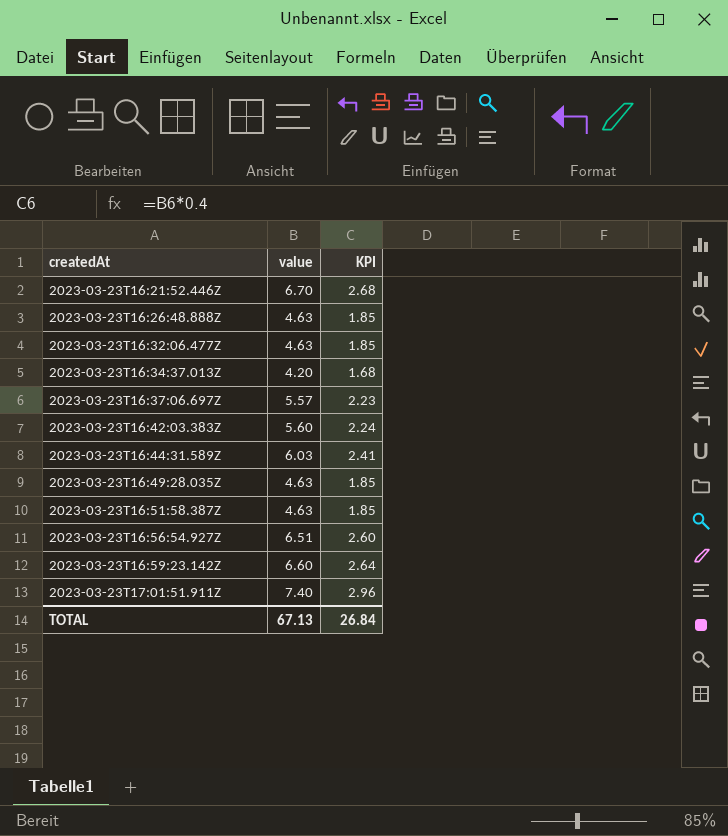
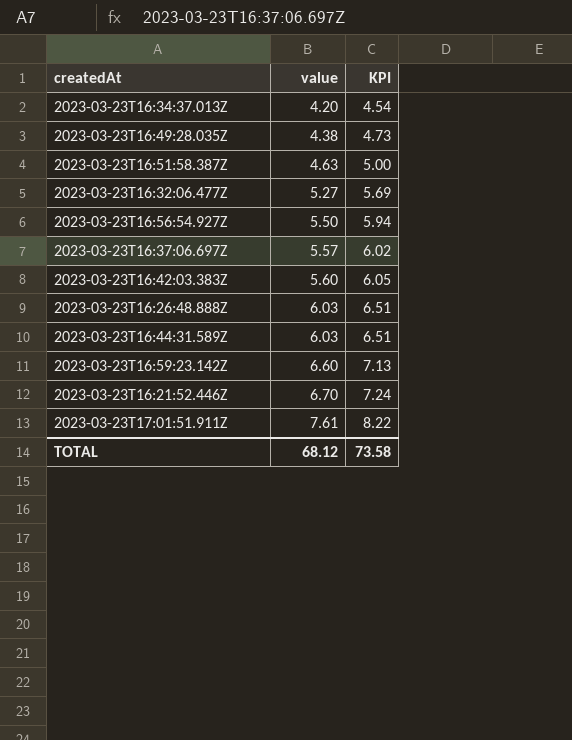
row order: createdAt ascending -> value ascending
column KPI | formula: [value] * 0.4 -> [value] * 1.08
2023-03-23T16:49:28.035Z | value: 4.63 -> 4.38
2023-03-23T16:32:06.477Z | value: 4.63 -> 5.27
2023-03-23T16:56:54.927Z | value: 6.51 -> 5.50
2023-03-23T16:26:48.888Z | value: 4.63 -> 6.03
2023-03-23T17:01:51.911Z | value: 7.40 -> 7.61
TOTAL | value: 67.13 -> 68.12
TOTAL | KPI: 26.84 -> 73.58

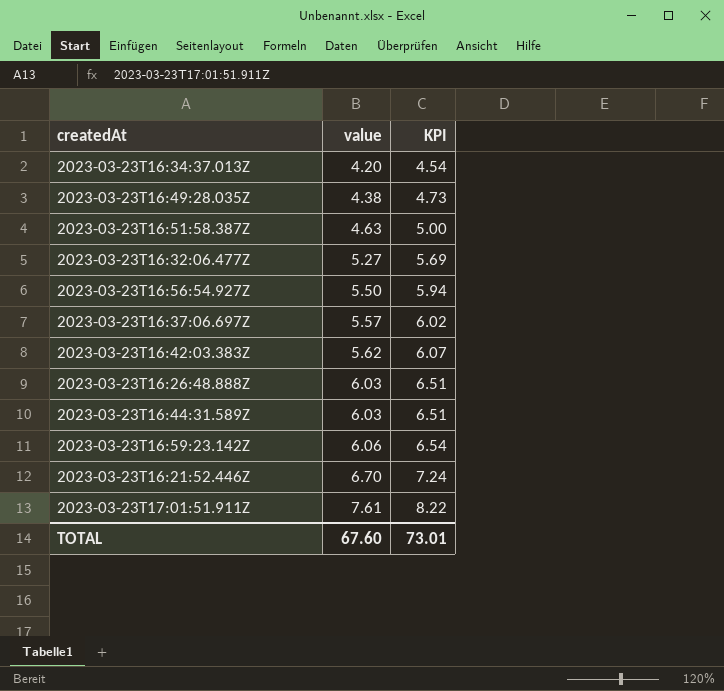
2023-03-23T16:42:03.383Z | value: 5.60 -> 5.62
2023-03-23T16:42:03.383Z | KPI: 6.05 -> 6.07
2023-03-23T16:59:23.142Z | value: 6.60 -> 6.06
2023-03-23T16:59:23.142Z | KPI: 7.13 -> 6.54
TOTAL | value: 68.12 -> 67.60
TOTAL | KPI: 73.58 -> 73.01

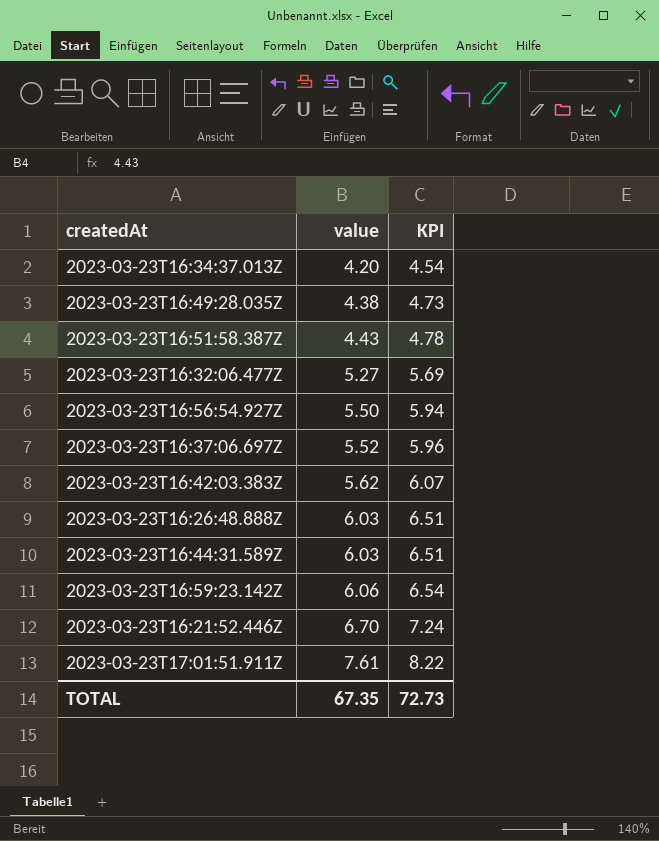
2023-03-23T16:51:58.387Z | value: 4.63 -> 4.43
2023-03-23T16:51:58.387Z | KPI: 5.00 -> 4.78
2023-03-23T16:37:06.697Z | value: 5.57 -> 5.52
2023-03-23T16:37:06.697Z | KPI: 6.02 -> 5.96
TOTAL | value: 67.60 -> 67.35
TOTAL | KPI: 73.01 -> 72.73

